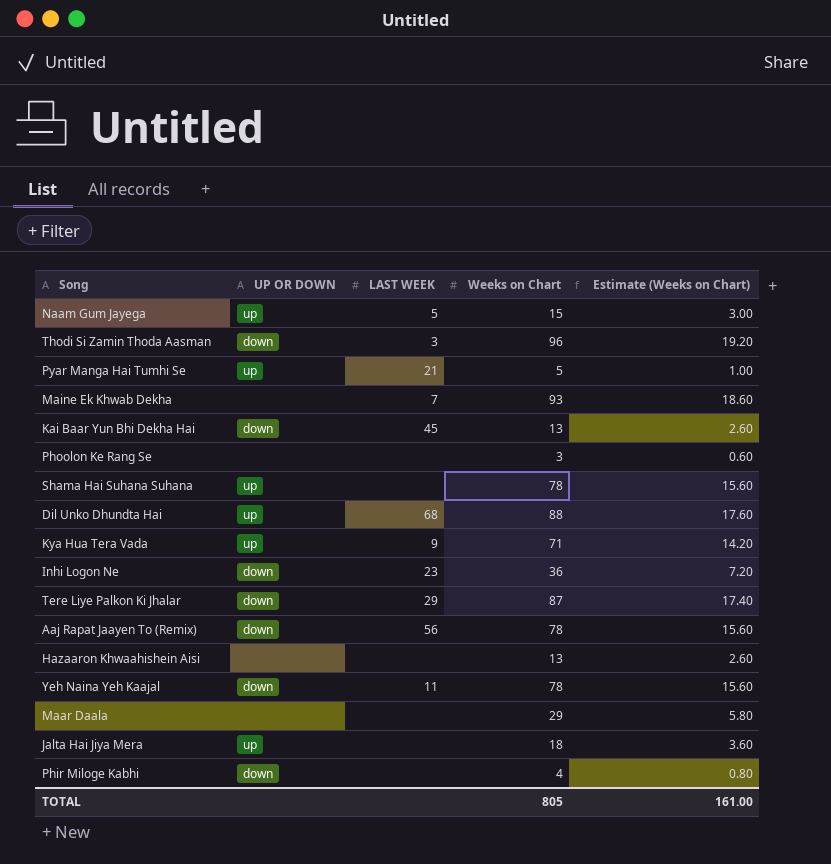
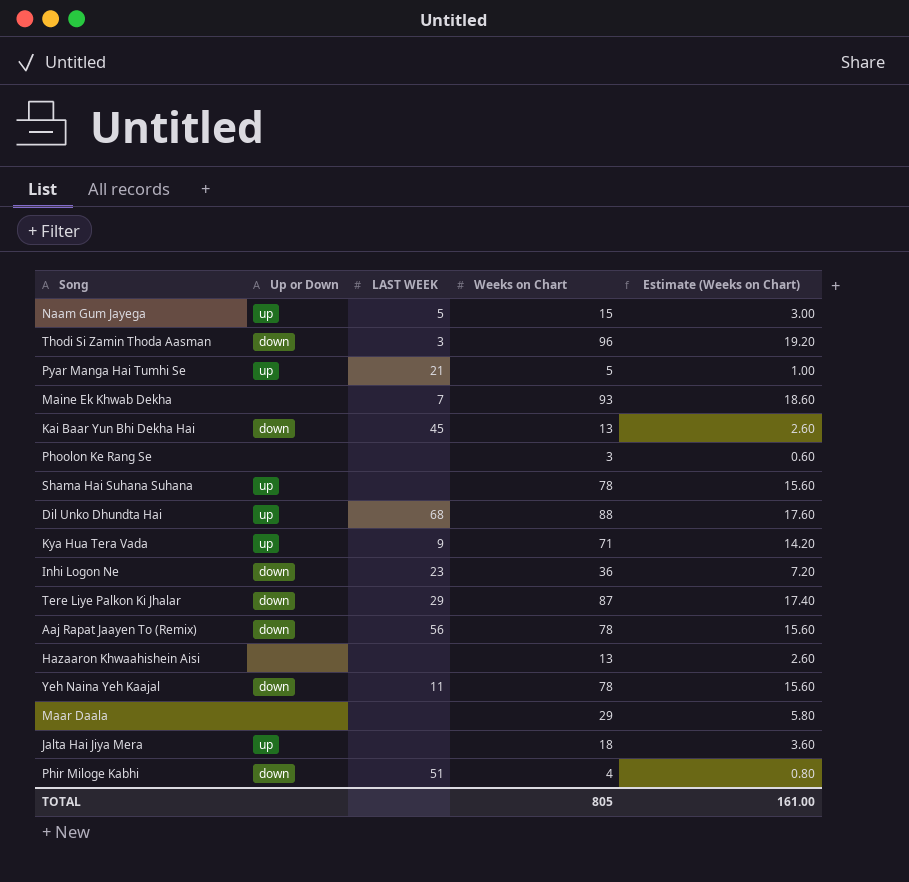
column name: UP OR DOWN -> Up or Down
Phir Miloge Kabhi | LAST WEEK: none -> 51

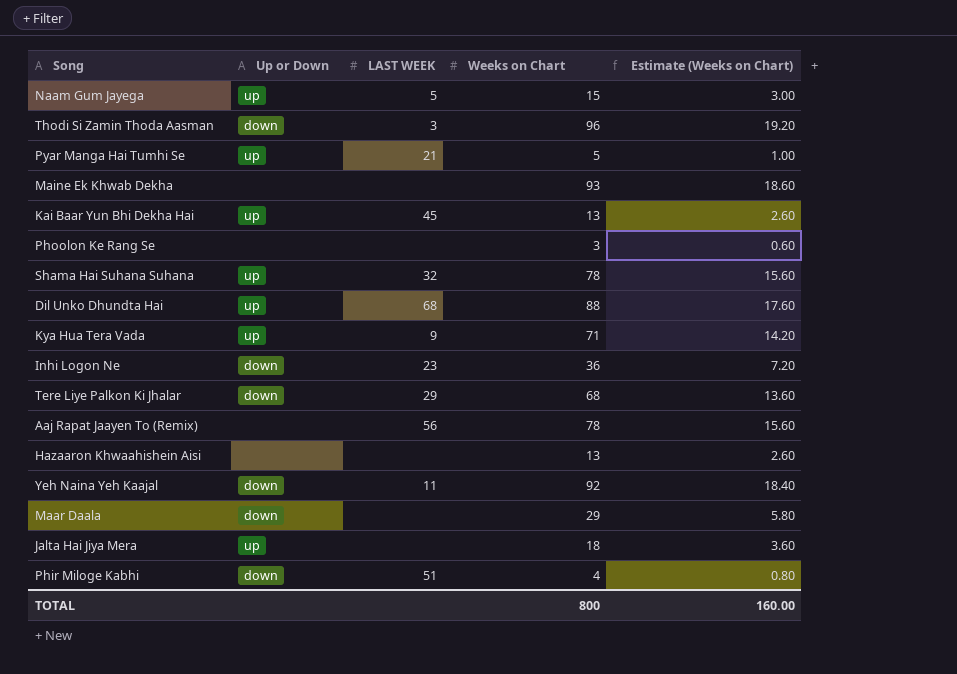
Maine Ek Khwab Dekha | LAST WEEK: 7 -> none
Kai Baar Yun Bhi Dekha Hai | Up or Down: down -> up
Shama Hai Suhana Suhana | LAST WEEK: none -> 32
Tere Liye Palkon Ki Jhalar | Weeks on Chart: 87 -> 68
Tere Liye Palkon Ki Jhalar | Estimate (Weeks on Chart): 17.40 -> 13.60
Aaj Rapat Jaayen To (Remix) | Up or Down: down -> none
Yeh Naina Yeh Kaajal | Weeks on Chart: 78 -> 92
Yeh Naina Yeh Kaajal | Estimate (Weeks on Chart): 15.60 -> 18.40
Maar Daala | Up or Down: none -> down
TOTAL | Weeks on Chart: 805 -> 800
TOTAL | Estimate (Weeks on Chart): 161.00 -> 160.00

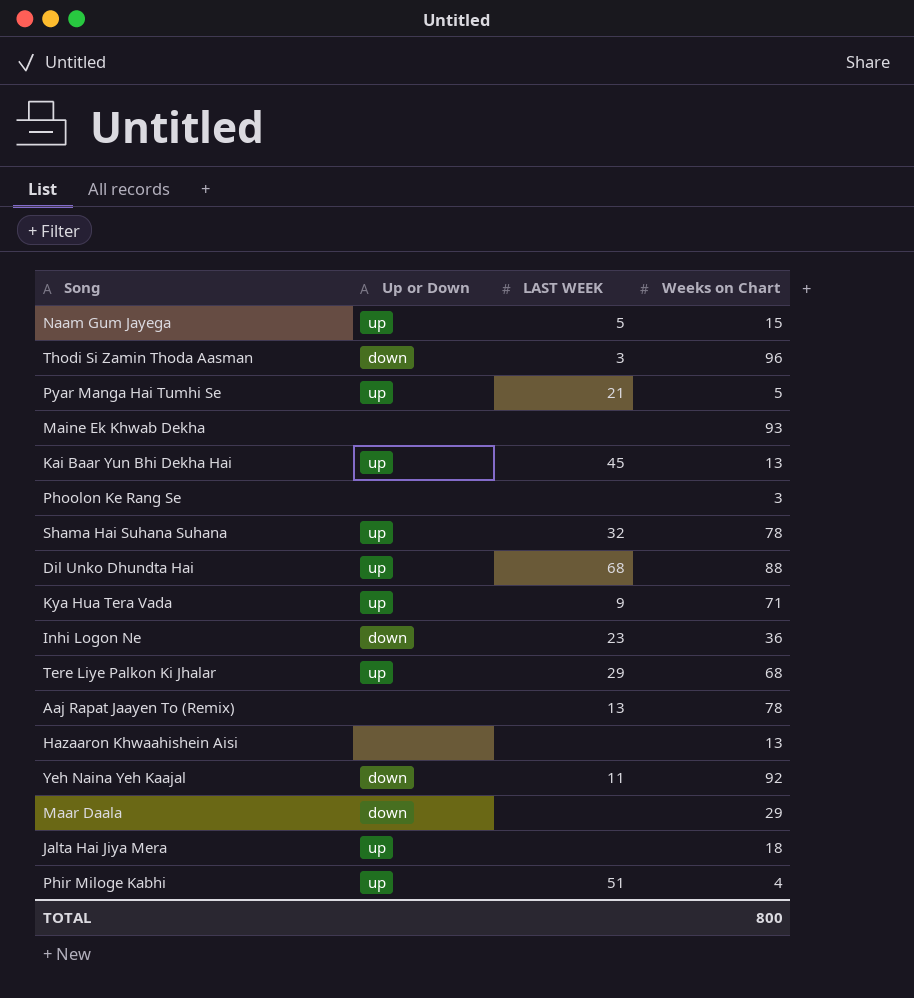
column Estimate (Weeks on Chart) | formula: [Weeks on Chart] * 0.2 -> none
Tere Liye Palkon Ki Jhalar | Up or Down: down -> up
Aaj Rapat Jaayen To (Remix) | LAST WEEK: 56 -> 13
Phir Miloge Kabhi | Up or Down: down -> up

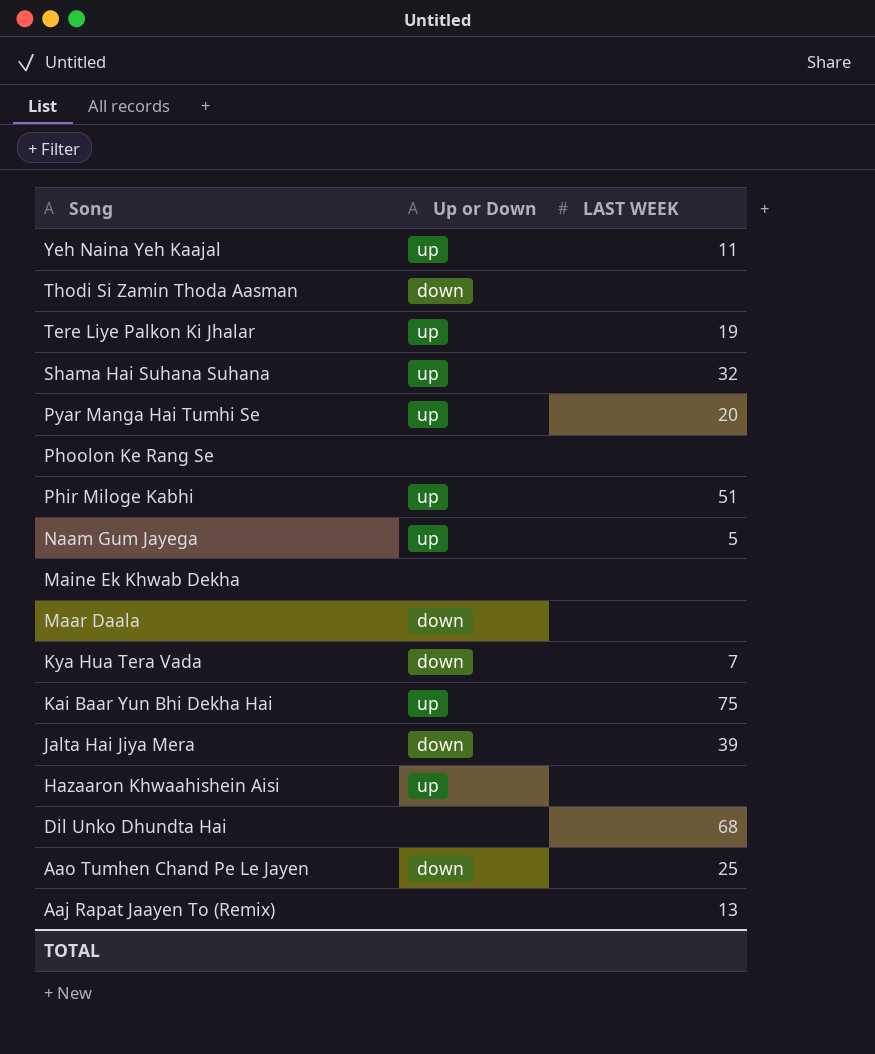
row order: none -> Song descending
column Weeks on Chart | position: 4 -> none
row Inhi Logon Ne: down | 23 | 36 -> none
Yeh Naina Yeh Kaajal | Up or Down: down -> up
Thodi Si Zamin Thoda Aasman | LAST WEEK: 3 -> none
Tere Liye Palkon Ki Jhalar | LAST WEEK: 29 -> 19
Pyar Manga Hai Tumhi Se | LAST WEEK: 21 -> 20
Kya Hua Tera Vada | Up or Down: up -> down
Kya Hua Tera Vada | LAST WEEK: 9 -> 7
Kai Baar Yun Bhi Dekha Hai | LAST WEEK: 45 -> 75
Jalta Hai Jiya Mera | Up or Down: up -> down
Jalta Hai Jiya Mera | LAST WEEK: none -> 39
Hazaaron Khwaahishein Aisi | Up or Down: none -> up
Dil Unko Dhundta Hai | Up or Down: up -> none
row Aao Tumhen Chand Pe Le Jayen: none -> down | 25

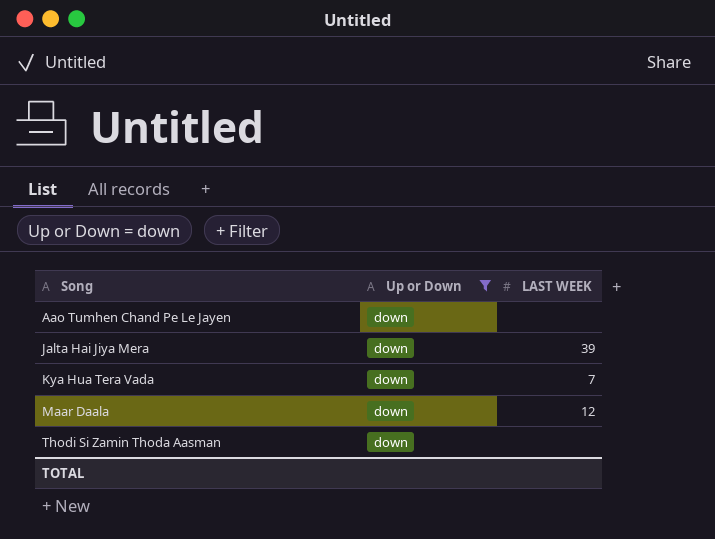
filter: none -> Up or Down = down
row order: Song descending -> Song ascending
Aao Tumhen Chand Pe Le Jayen | LAST WEEK: 25 -> none
Maar Daala | LAST WEEK: none -> 12

